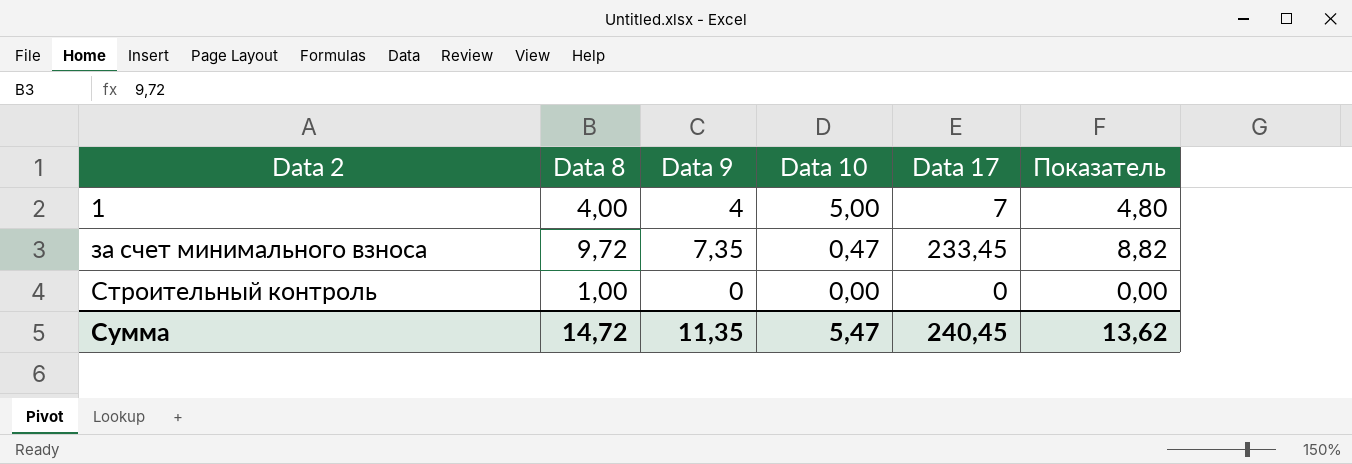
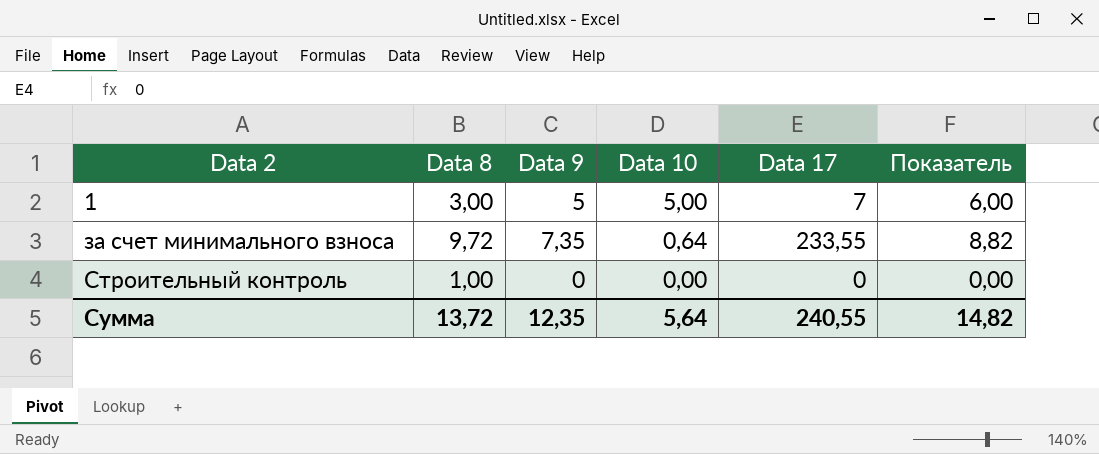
1 | Data 8: 4,00 -> 3,00
1 | Data 9: 4 -> 5
1 | Показатель: 4,80 -> 6,00
за счет минимального взноса | Data 10: 0,47 -> 0,64
за счет минимального взноса | Data 17: 233,45 -> 233,55
Сумма | Data 8: 14,72 -> 13,72
Сумма | Data 9: 11,35 -> 12,35
Сумма | Data 10: 5,47 -> 5,64
Сумма | Data 17: 240,45 -> 240,55
Сумма | Показатель: 13,62 -> 14,82

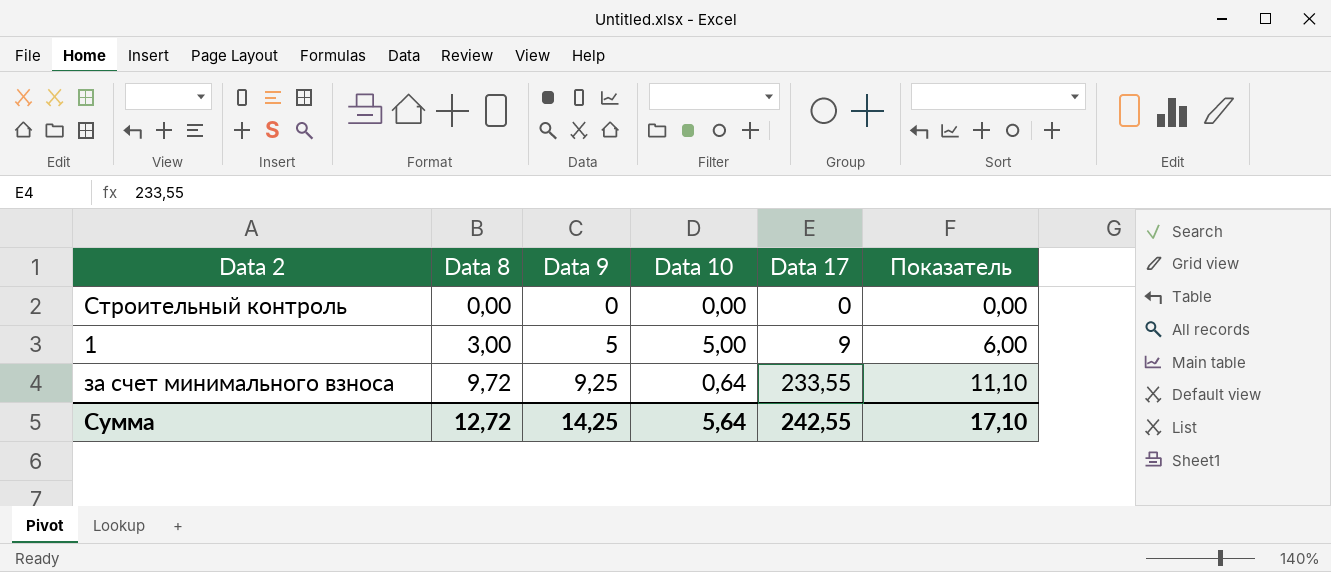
row order: Data 2 ascending -> Data 8 ascending
Строительный контроль | Data 8: 1,00 -> 0,00
1 | Data 17: 7 -> 9
за счет минимального взноса | Data 9: 7,35 -> 9,25
за счет минимального взноса | Показатель: 8,82 -> 11,10
Сумма | Data 8: 13,72 -> 12,72
Сумма | Data 9: 12,35 -> 14,25
Сумма | Data 17: 240,55 -> 242,55
Сумма | Показатель: 14,82 -> 17,10

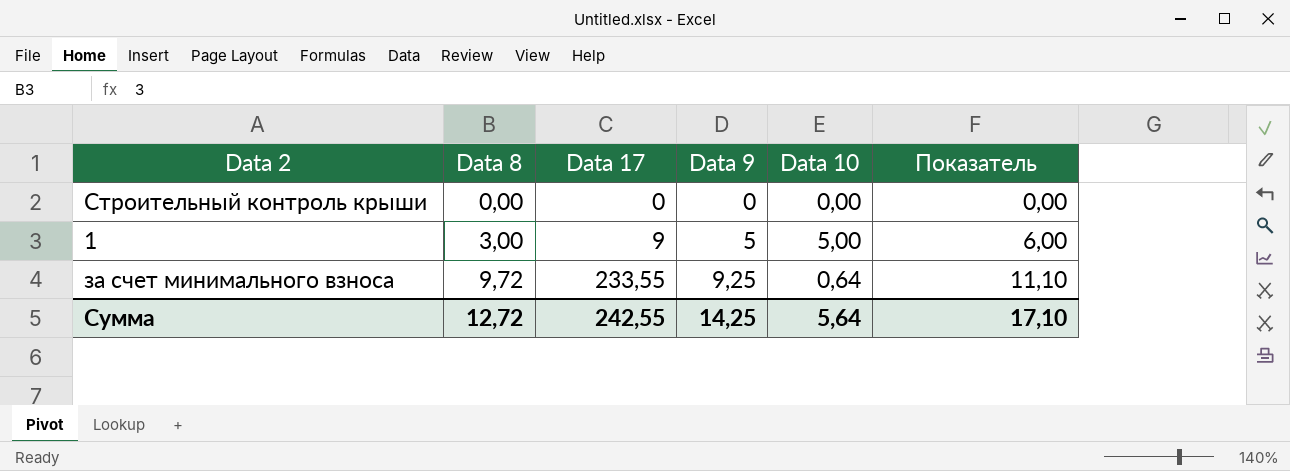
column Data 17 | position: 5 -> 3
row Строительный контроль: 0,00 | 0 | 0,00 | 0 | 0,00 -> none
row Строительный контроль крыши: none -> 0,00 | 0 | 0 | 0,00 | 0,00

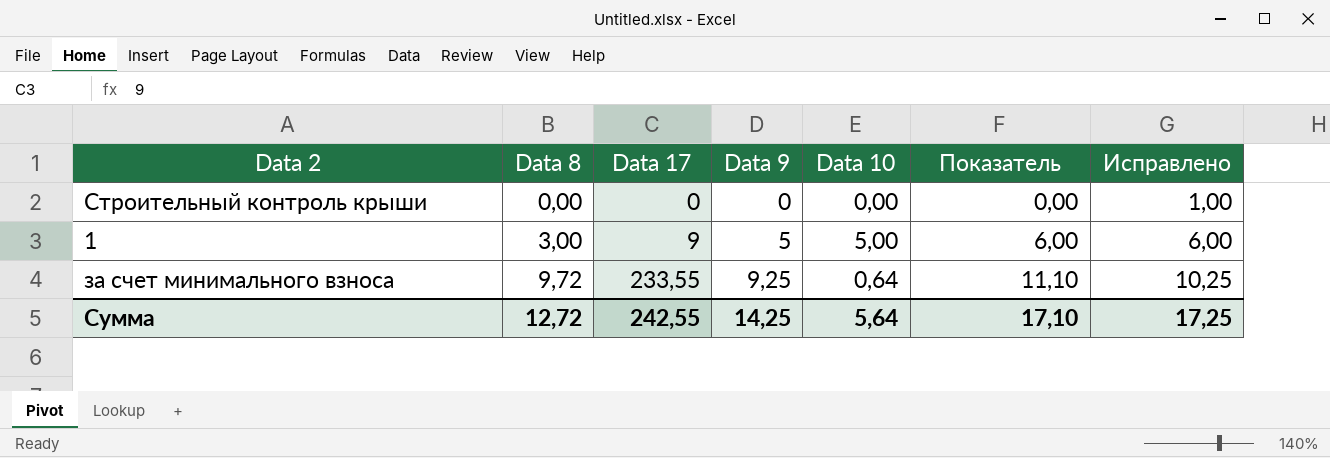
column Исправлено | formula: none -> [Data 9] + 1

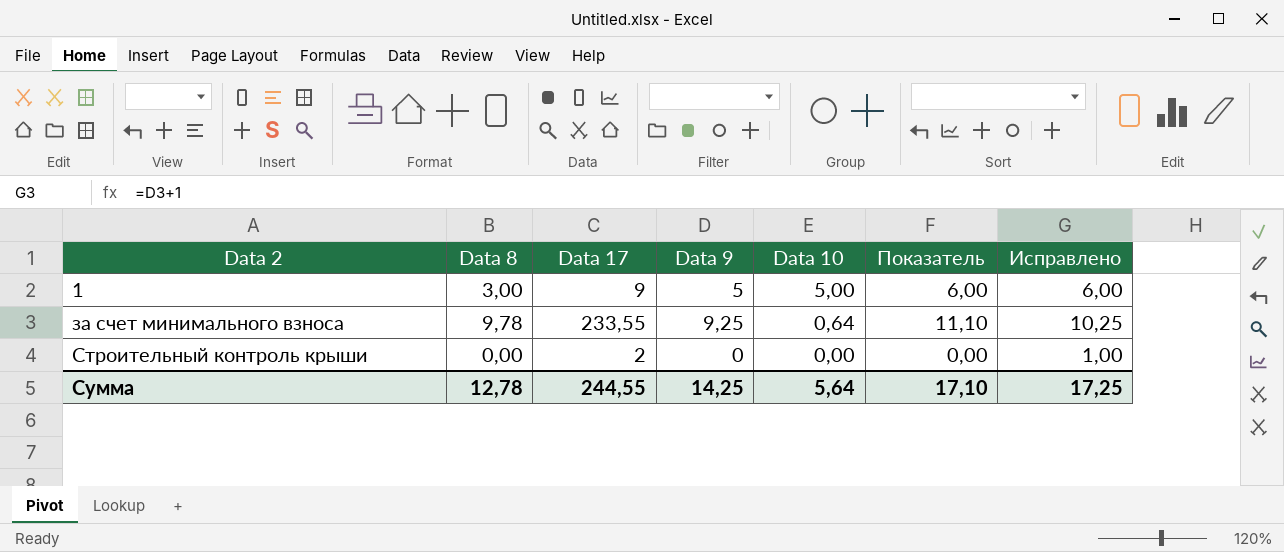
row order: Data 8 ascending -> Data 2 ascending
за счет минимального взноса | Data 8: 9,72 -> 9,78
Строительный контроль крыши | Data 17: 0 -> 2
Сумма | Data 8: 12,72 -> 12,78
Сумма | Data 17: 242,55 -> 244,55

